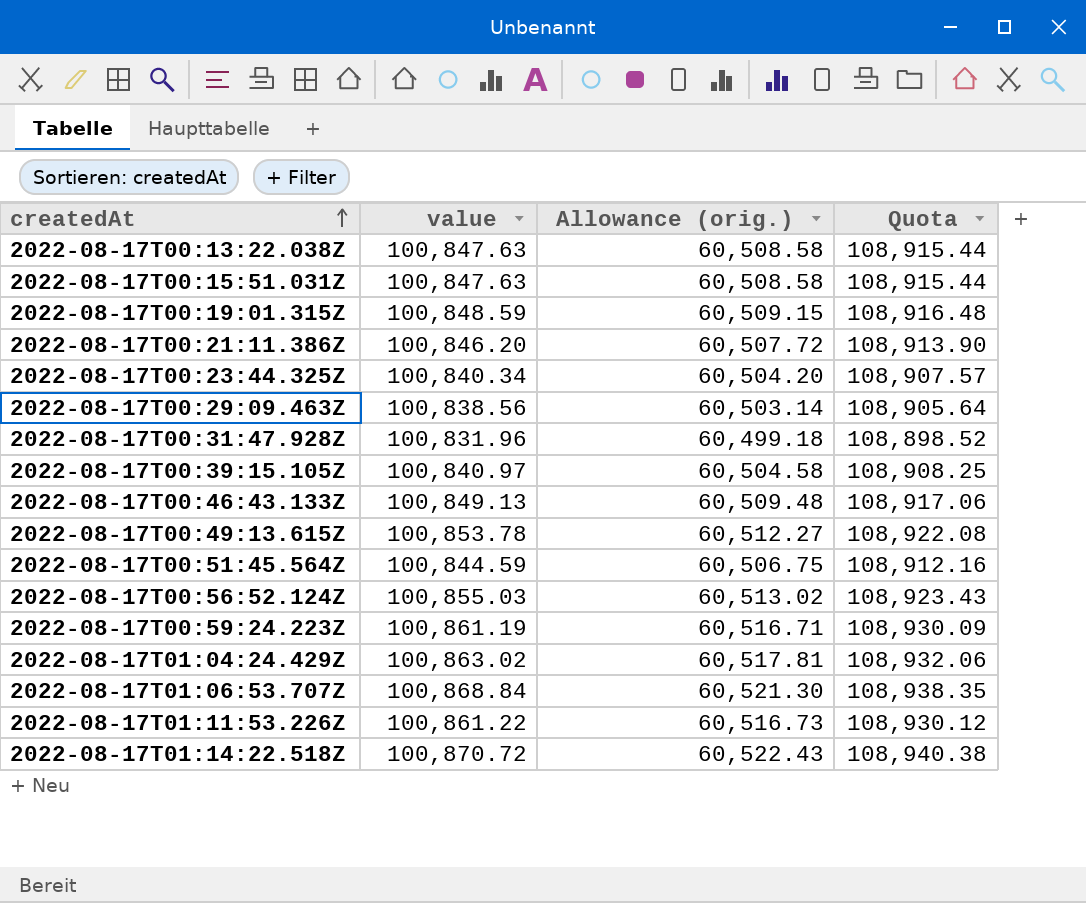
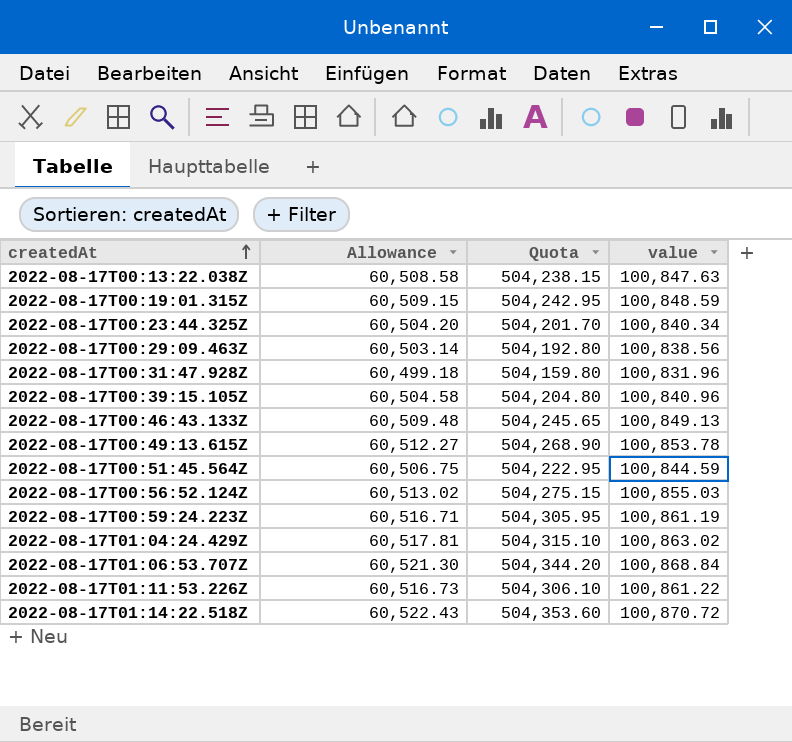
column name: Allowance (orig.) -> Allowance
column Quota | formula: [value] * 1.08 -> [value] * 5
column value | position: 2 -> 4
row 2022-08-17T00:15:51.031Z: 100,847.63 | 60,508.58 | 108,915.44 -> none
row 2022-08-17T00:21:11.386Z: 100,846.20 | 60,507.72 | 108,913.90 -> none
2022-08-17T00:39:15.105Z | value: 100,840.97 -> 100,840.96

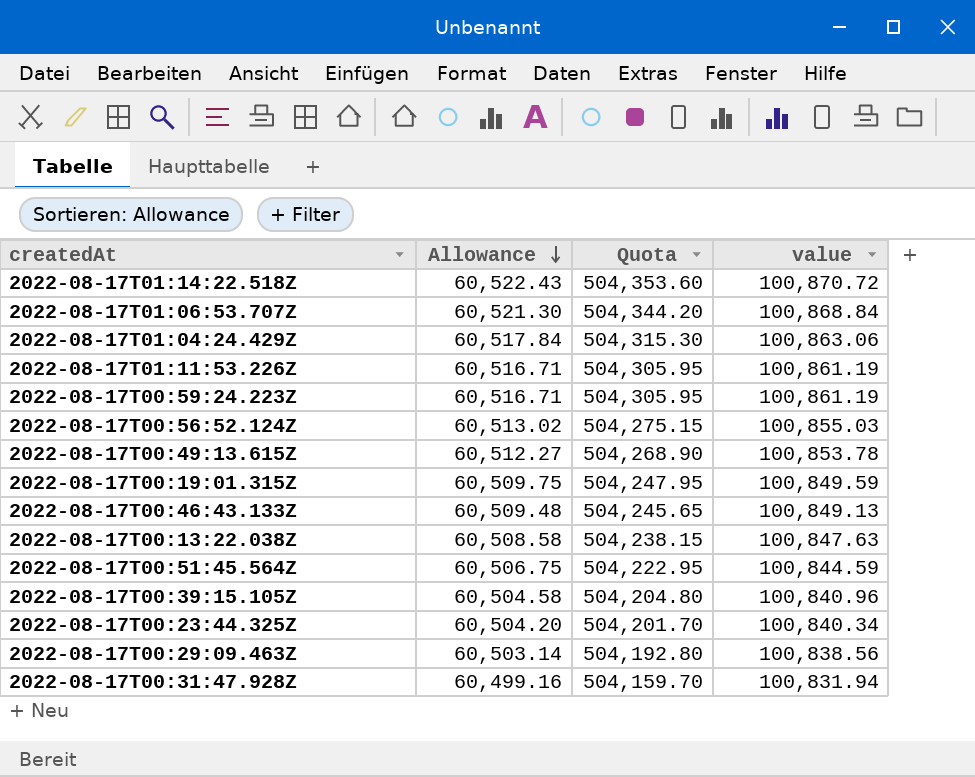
row order: createdAt ascending -> Allowance descending
2022-08-17T01:04:24.429Z | Allowance: 60,517.81 -> 60,517.84
2022-08-17T01:04:24.429Z | Quota: 504,315.10 -> 504,315.30
2022-08-17T01:04:24.429Z | value: 100,863.02 -> 100,863.06
2022-08-17T01:11:53.226Z | Allowance: 60,516.73 -> 60,516.71
2022-08-17T01:11:53.226Z | Quota: 504,306.10 -> 504,305.95
2022-08-17T01:11:53.226Z | value: 100,861.22 -> 100,861.19
2022-08-17T00:19:01.315Z | Allowance: 60,509.15 -> 60,509.75
2022-08-17T00:19:01.315Z | Quota: 504,242.95 -> 504,247.95
2022-08-17T00:19:01.315Z | value: 100,848.59 -> 100,849.59
2022-08-17T00:31:47.928Z | Allowance: 60,499.18 -> 60,499.16
2022-08-17T00:31:47.928Z | Quota: 504,159.80 -> 504,159.70
2022-08-17T00:31:47.928Z | value: 100,831.96 -> 100,831.94

